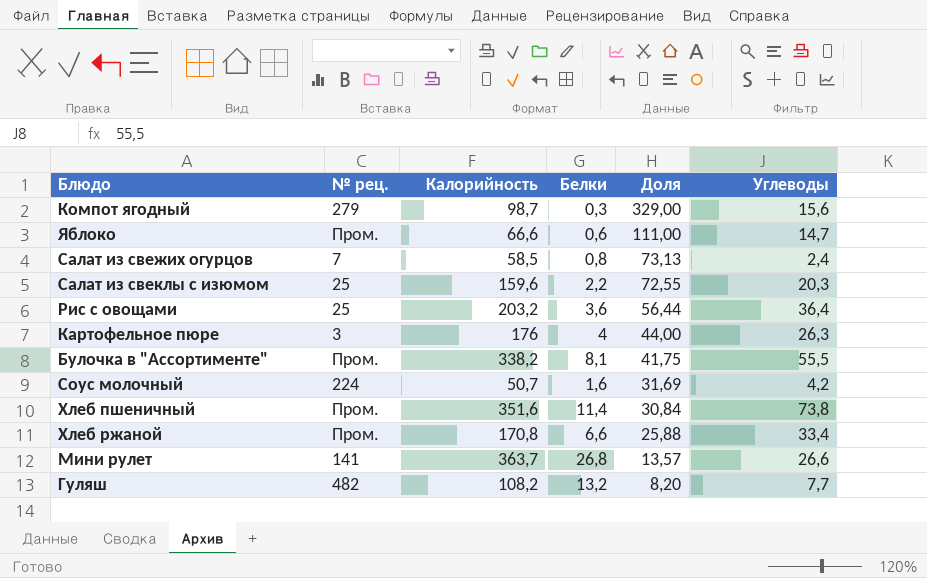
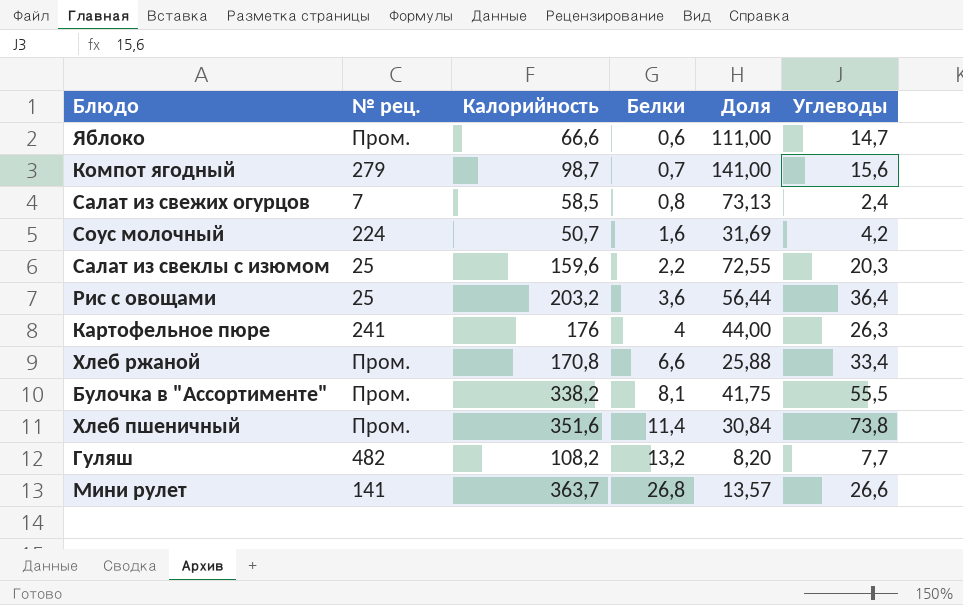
row order: Доля descending -> Белки ascending
Компот ягодный | Белки: 0,3 -> 0,7
Компот ягодный | Доля: 329,00 -> 141,00
Картофельное пюре | № рец.: 3 -> 241

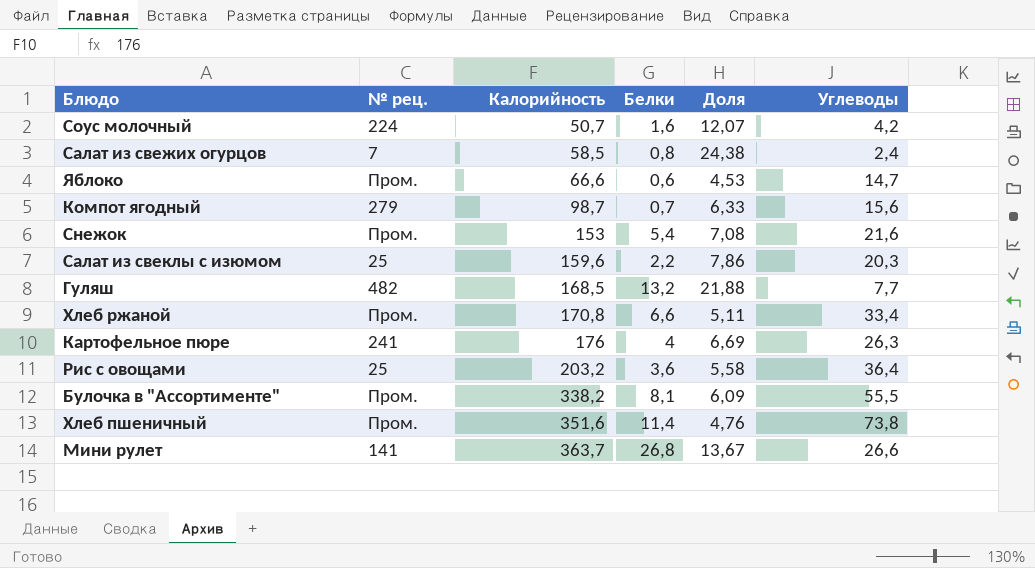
row order: Белки ascending -> Калорийность ascending
column Доля | formula: [Калорийность] / [Белки] -> [Калорийность] / [Углеводы]
row Снежок: none -> Пром. | 153 | 5,4 | 7,08 | 21,6
Гуляш | Калорийность: 108,2 -> 168,5

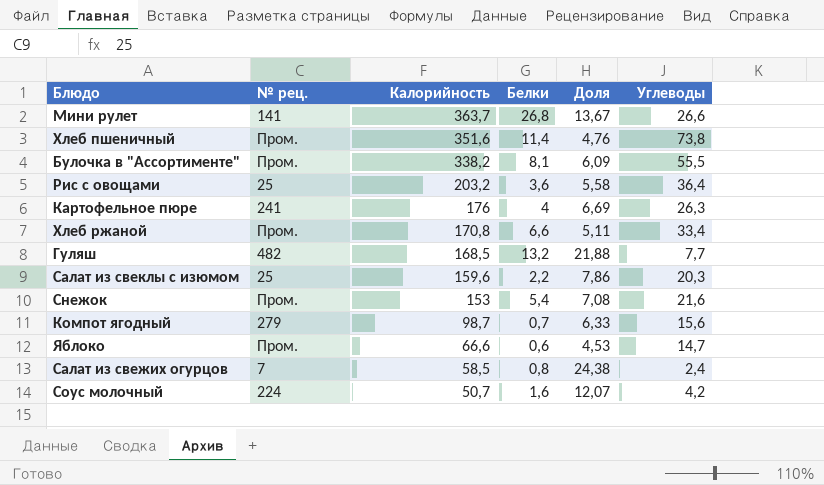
row order: Калорийность ascending -> Калорийность descending

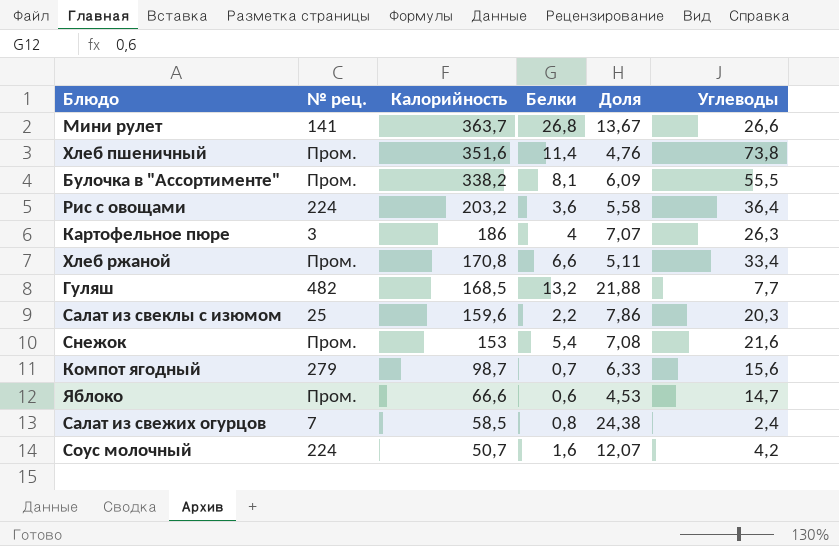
Рис с овощами | № рец.: 25 -> 224
Картофельное пюре | № рец.: 241 -> 3
Картофельное пюре | Калорийность: 176 -> 186
Картофельное пюре | Доля: 6,69 -> 7,07

